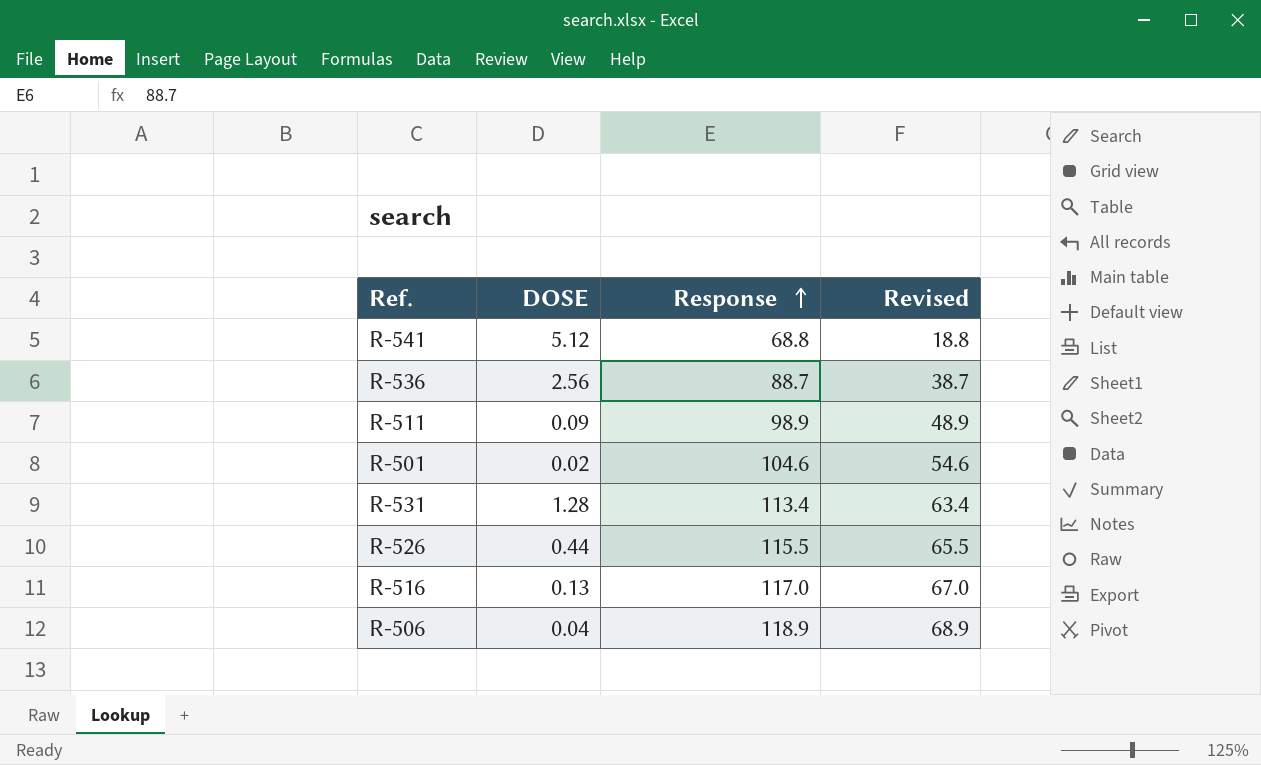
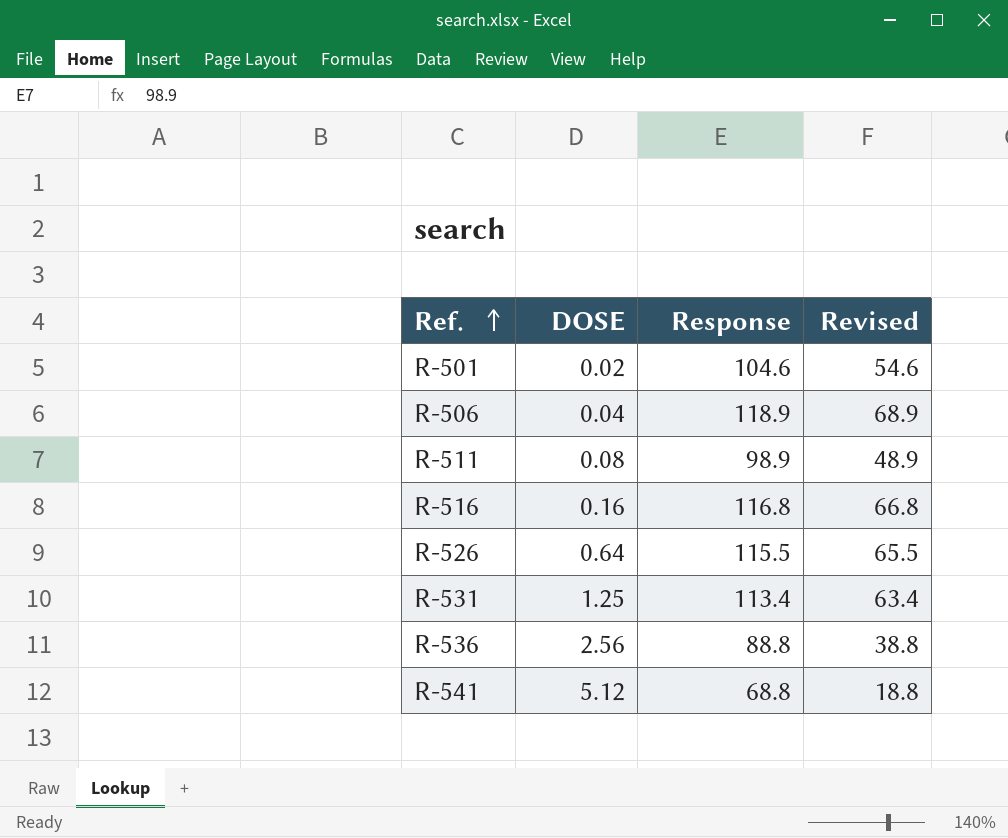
row order: Response ascending -> Ref. ascending
R-511 | DOSE: 0.09 -> 0.08
R-516 | DOSE: 0.13 -> 0.16
R-516 | Response: 117.0 -> 116.8
R-516 | Revised: 67.0 -> 66.8
R-526 | DOSE: 0.44 -> 0.64
R-531 | DOSE: 1.28 -> 1.25
R-536 | Response: 88.7 -> 88.8
R-536 | Revised: 38.7 -> 38.8

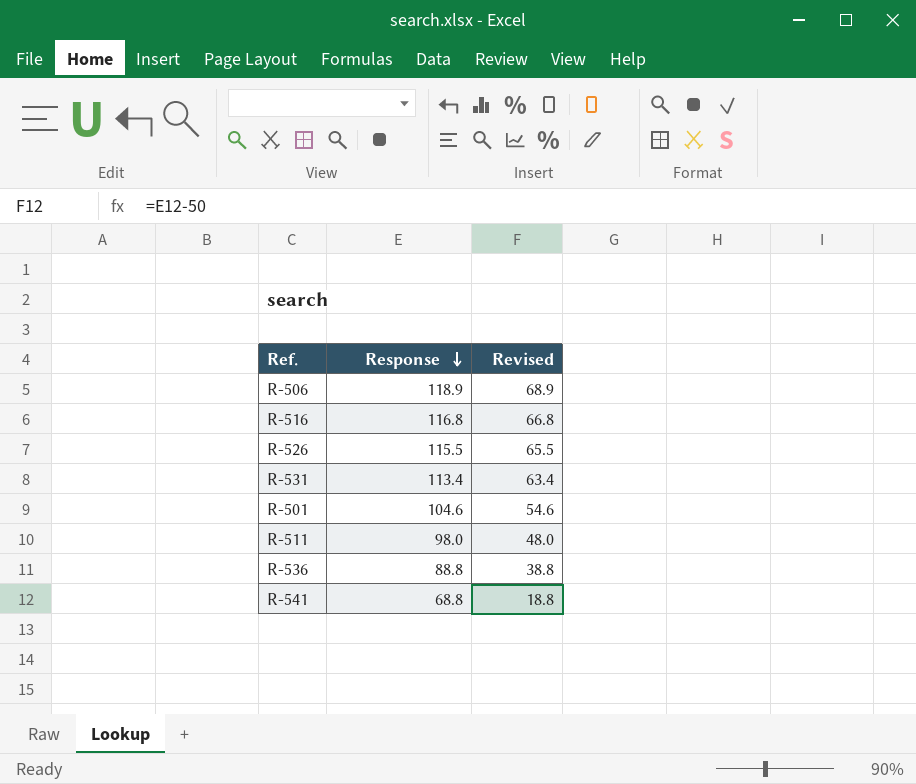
row order: Ref. ascending -> Response descending
column DOSE | position: 2 -> none
R-511 | Response: 98.9 -> 98.0
R-511 | Revised: 48.9 -> 48.0

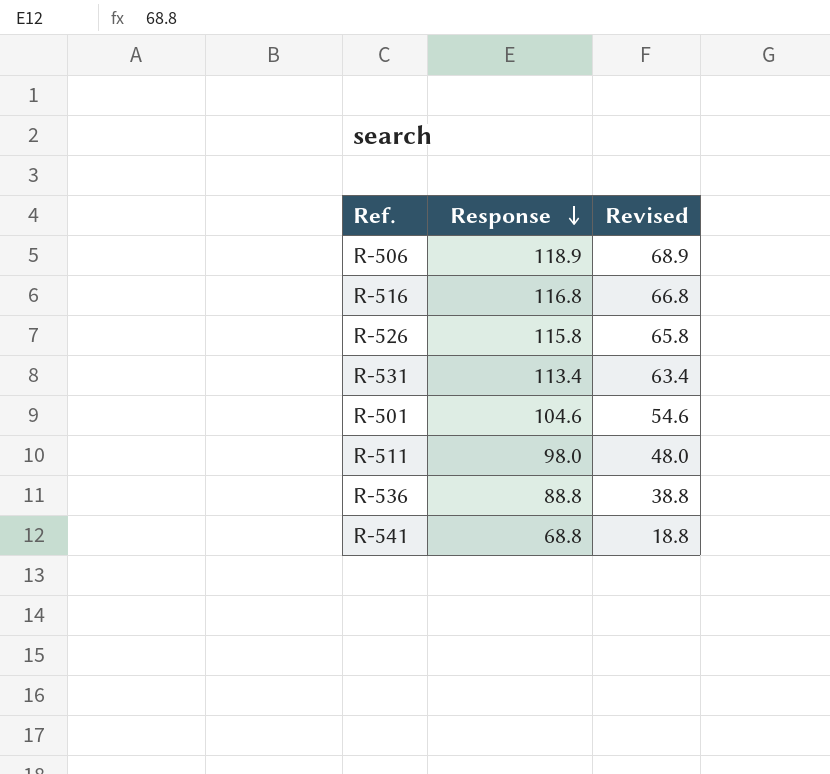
R-526 | Response: 115.5 -> 115.8
R-526 | Revised: 65.5 -> 65.8

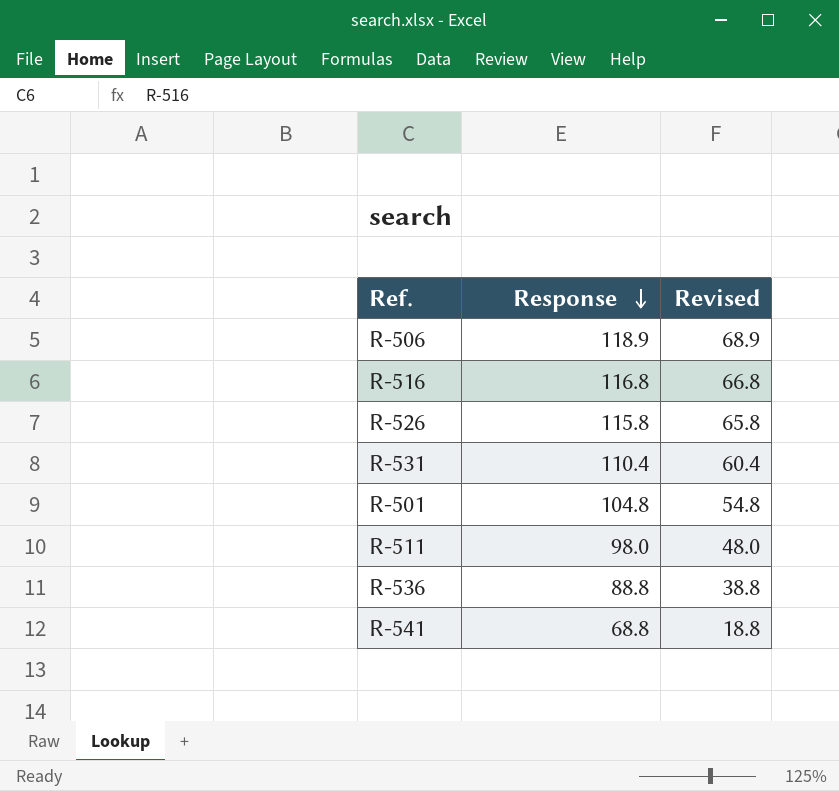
R-531 | Response: 113.4 -> 110.4
R-531 | Revised: 63.4 -> 60.4
R-501 | Response: 104.6 -> 104.8
R-501 | Revised: 54.6 -> 54.8

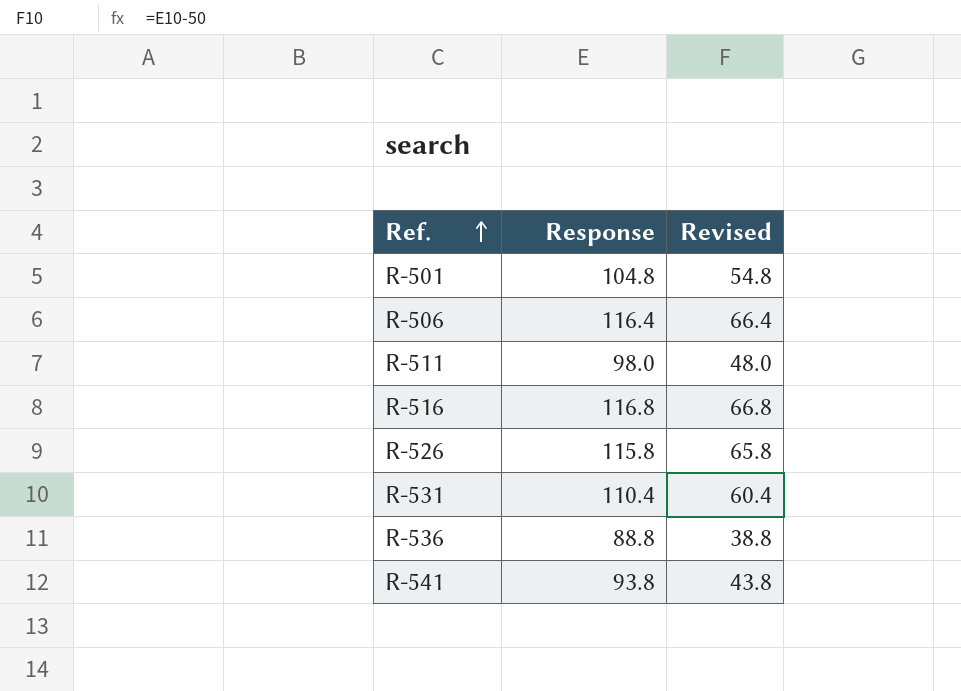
row order: Response descending -> Ref. ascending
R-506 | Response: 118.9 -> 116.4
R-506 | Revised: 68.9 -> 66.4
R-541 | Response: 68.8 -> 93.8
R-541 | Revised: 18.8 -> 43.8

